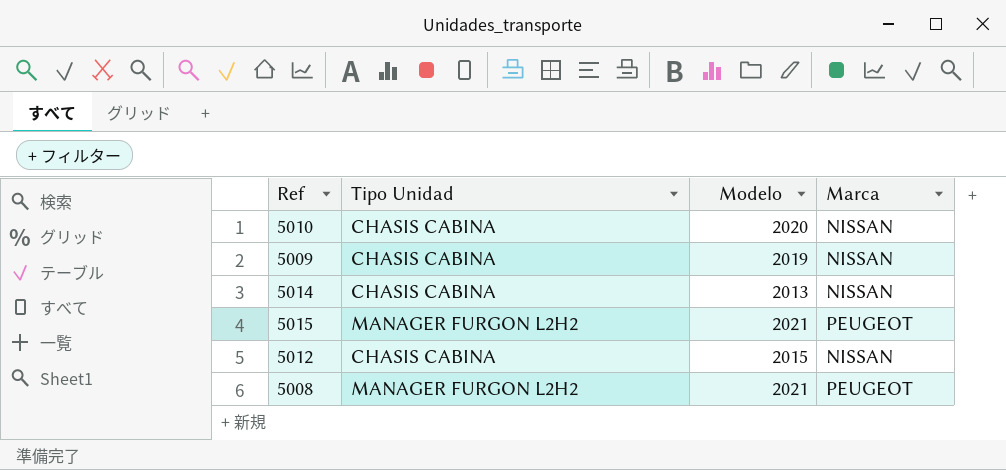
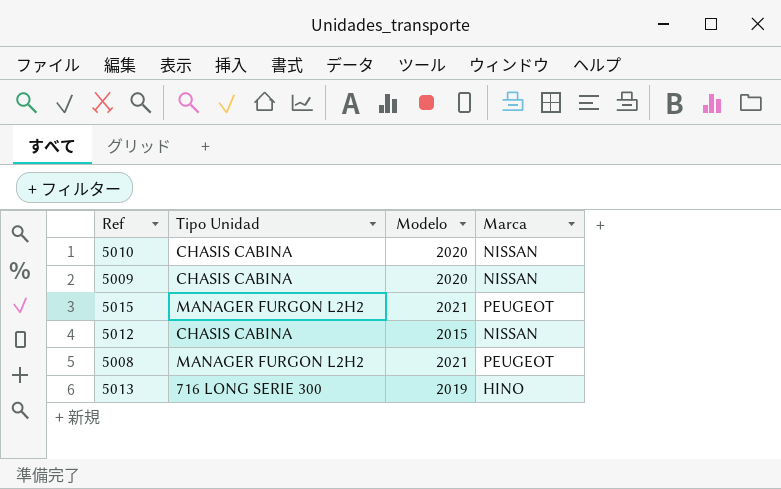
row 5014: CHASIS CABINA | 2013 | NISSAN -> none
5009 | Modelo: 2019 -> 2020
row 5013: none -> 716 LONG SERIE 300 | 2019 | HINO

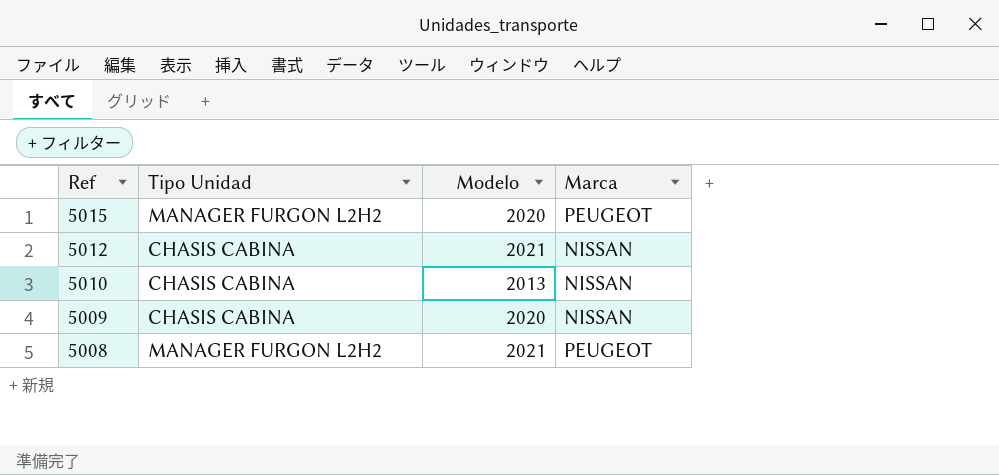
row order: none -> Ref descending
row 5013: 716 LONG SERIE 300 | 2019 | HINO -> none
5015 | Modelo: 2021 -> 2020
5012 | Modelo: 2015 -> 2021
5010 | Modelo: 2020 -> 2013

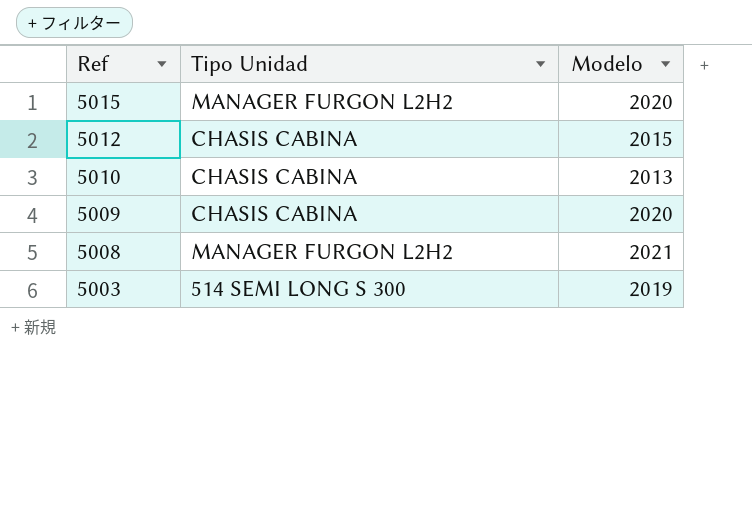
column Marca | position: 4 -> none
5012 | Modelo: 2021 -> 2015
row 5003: none -> 514 SEMI LONG S 300 | 2019

